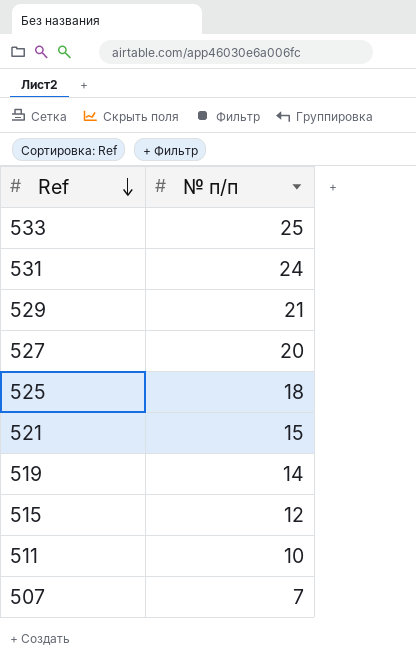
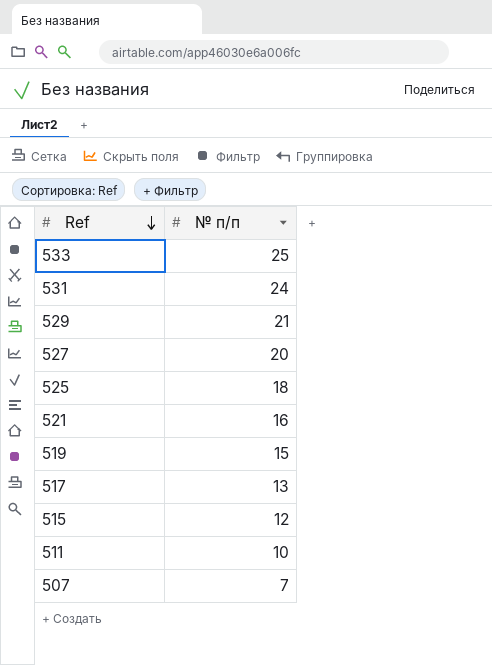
521 | № п/п: 15 -> 16
519 | № п/п: 14 -> 15
row 517: none -> 13

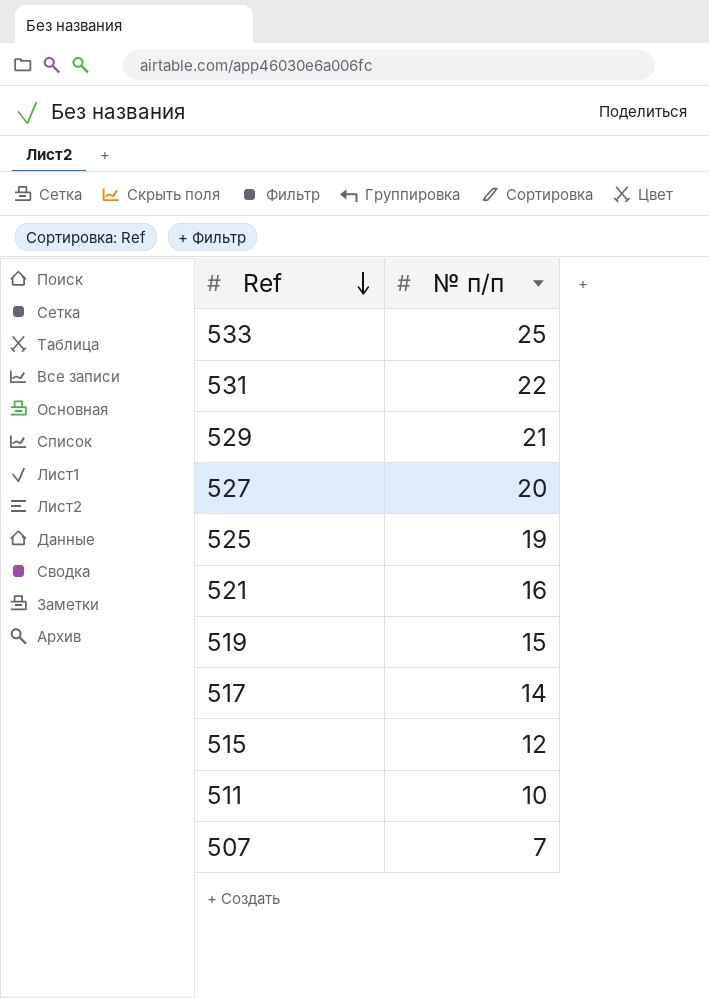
531 | № п/п: 24 -> 22
525 | № п/п: 18 -> 19
517 | № п/п: 13 -> 14

